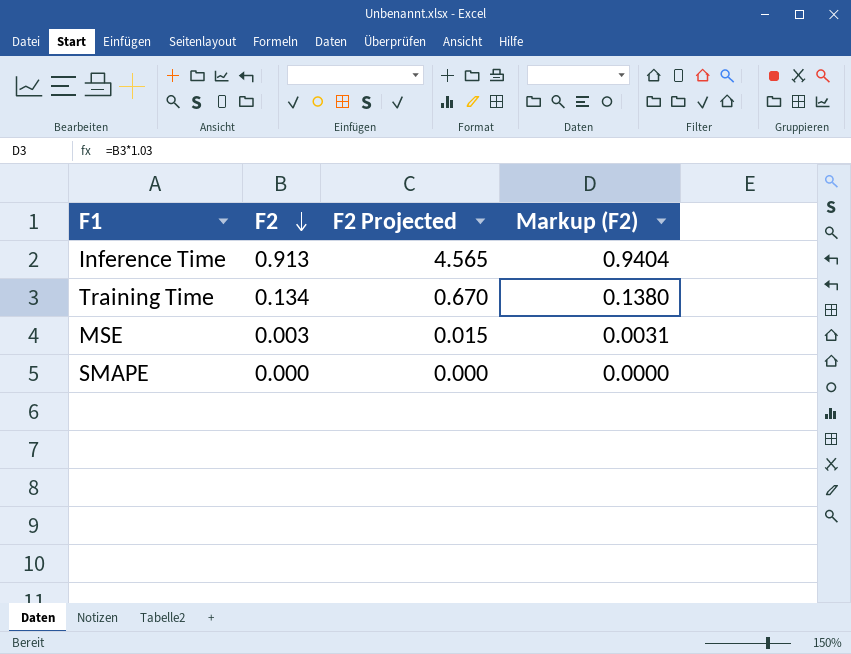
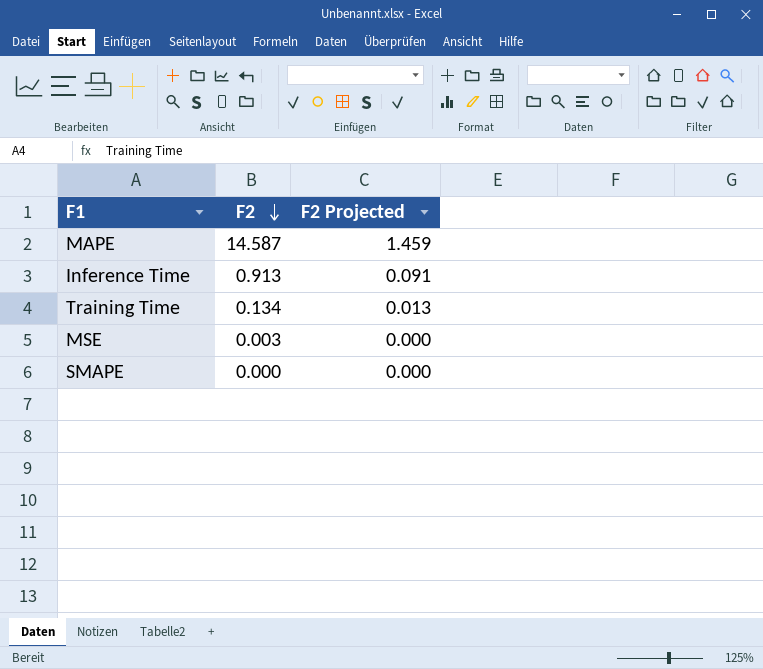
column Markup (F2) | formula: [F2] * 1.03 -> none
column F2 Projected | formula: [F2] * 5 -> [F2] * 0.1
row MAPE: none -> 14.587 | 1.459

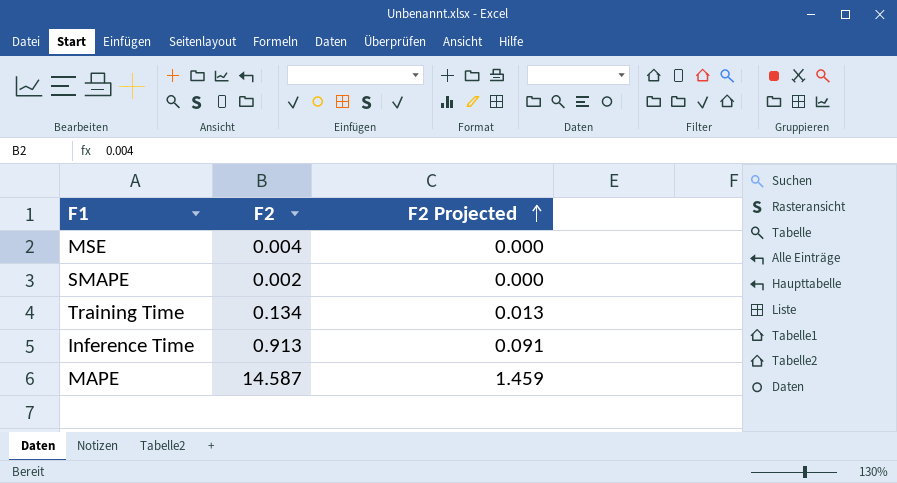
row order: F2 descending -> F2 Projected ascending
MSE | F2: 0.003 -> 0.004
SMAPE | F2: 0.000 -> 0.002

